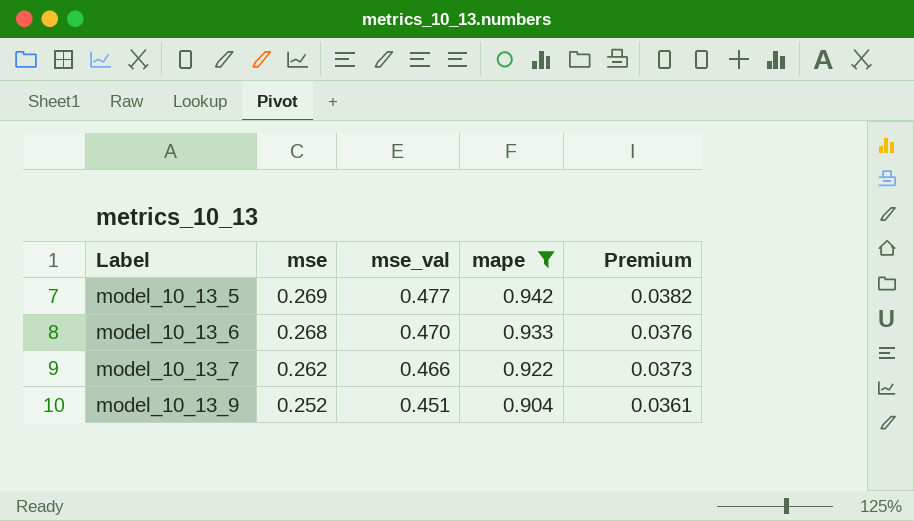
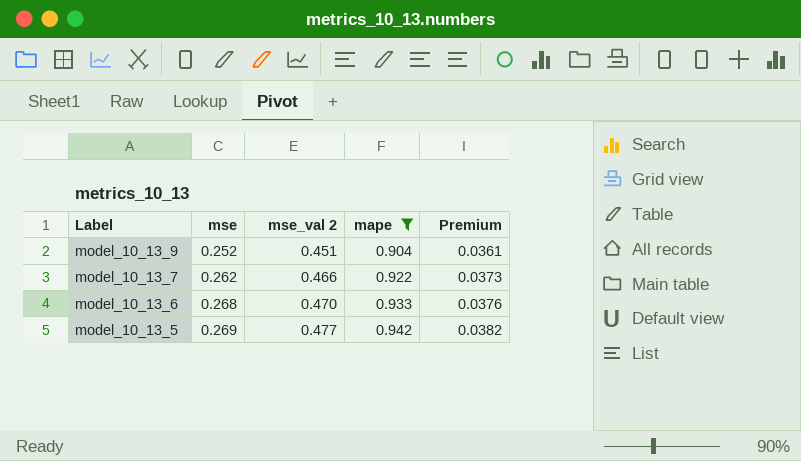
row order: Label ascending -> Label descending
column name: mse_val -> mse_val 2

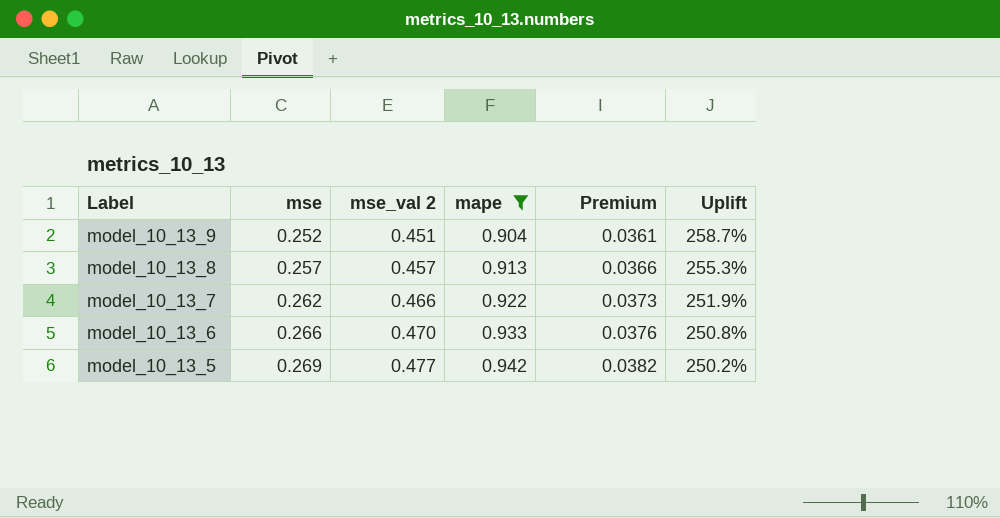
column Uplift | formula: none -> ([mape] - [mse]) / [mse]
row model_10_13_8: none -> 0.257 | 0.457 | 0.913 | 0.0366 | 255.3%
model_10_13_6 | mse: 0.268 -> 0.266

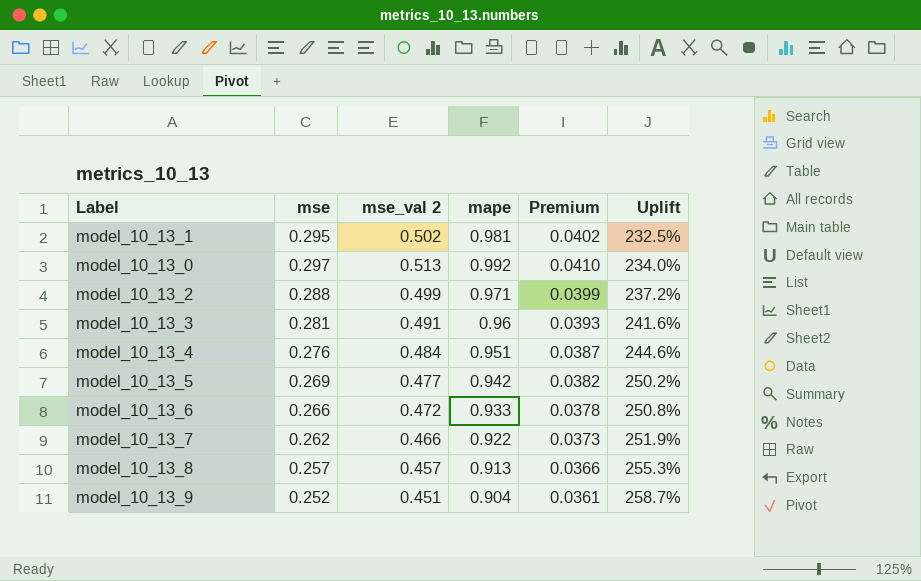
filter: mape <= 0.942 -> none
row order: Label descending -> Uplift ascending
model_10_13_6 | mse_val 2: 0.470 -> 0.472
model_10_13_6 | Premium: 0.0376 -> 0.0378

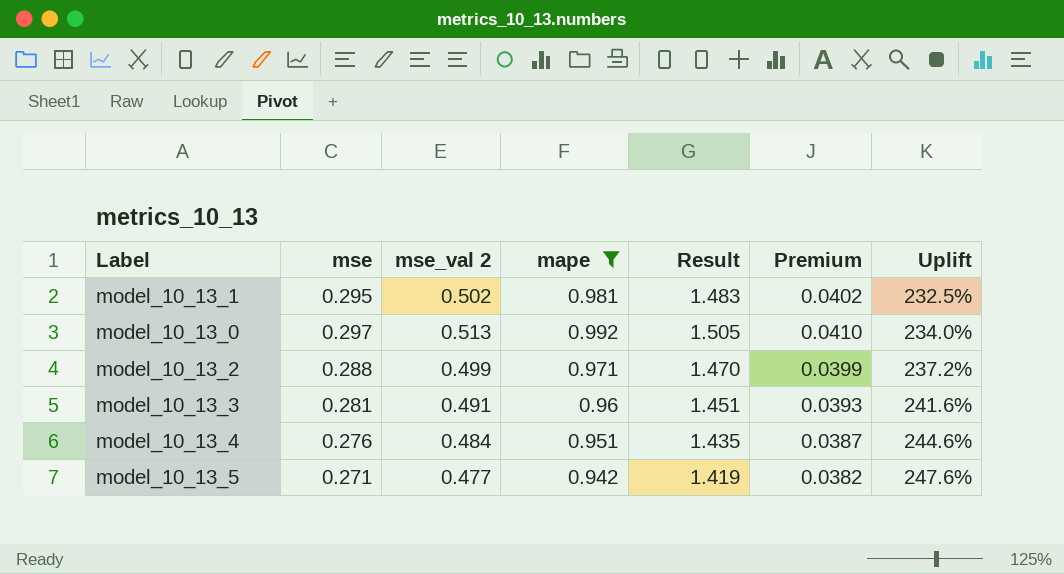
filter: none -> mape >= 0.942
column Result | formula: none -> [mse_val 2] + [mape]
model_10_13_5 | mse: 0.269 -> 0.271
model_10_13_5 | Uplift: 250.2% -> 247.6%

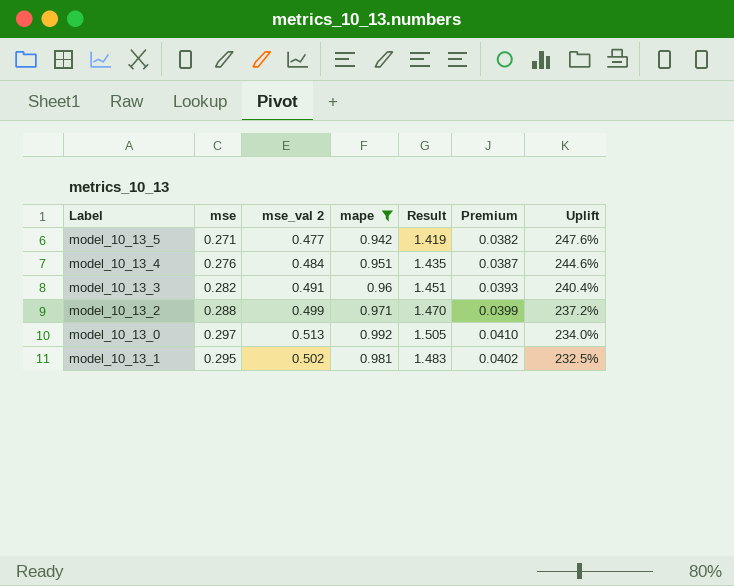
row order: Uplift ascending -> Uplift descending
model_10_13_3 | mse: 0.281 -> 0.282
model_10_13_3 | Uplift: 241.6% -> 240.4%

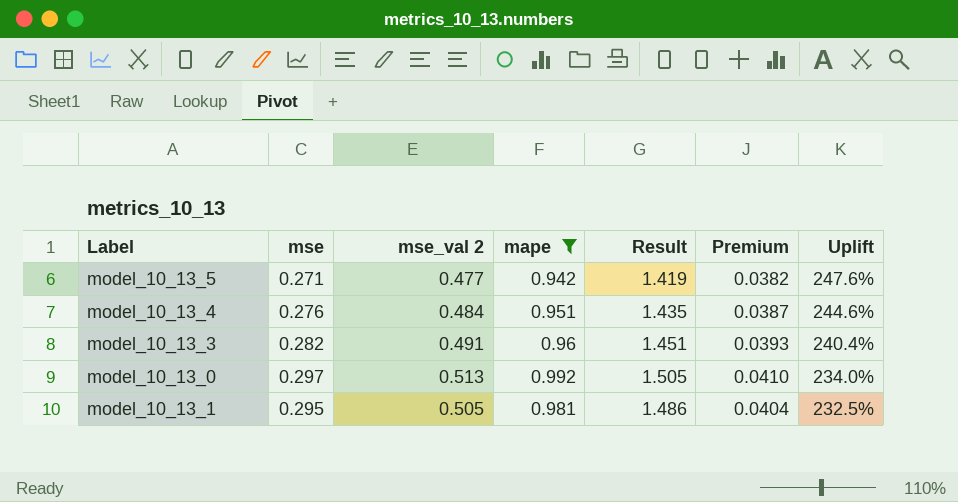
row model_10_13_2: 0.288 | 0.499 | 0.971 | 1.470 | 0.0399 | 237.2% -> none
model_10_13_1 | mse_val 2: 0.502 -> 0.505
model_10_13_1 | Result: 1.483 -> 1.486
model_10_13_1 | Premium: 0.0402 -> 0.0404

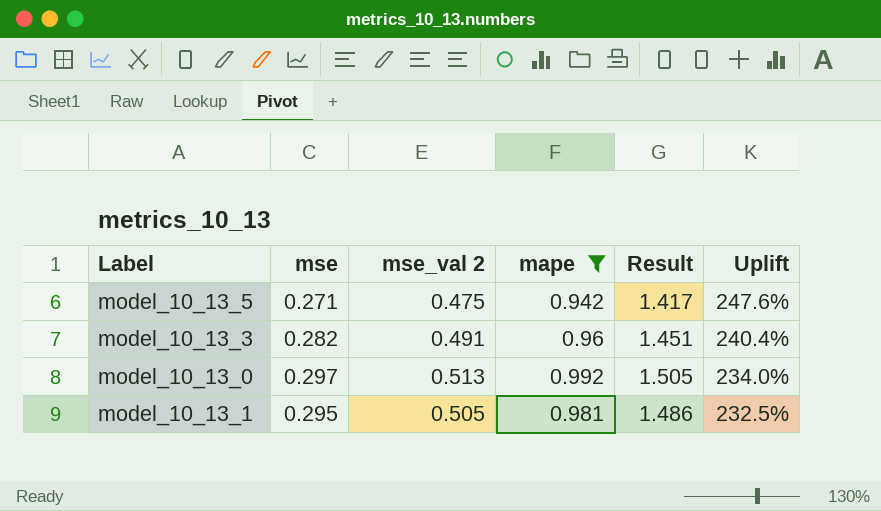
column Premium | formula: [mse_val 2] * 0.08 -> none
row model_10_13_4: 0.276 | 0.484 | 0.951 | 1.435 | 0.0387 | 244.6% -> none
model_10_13_5 | mse_val 2: 0.477 -> 0.475
model_10_13_5 | Result: 1.419 -> 1.417

